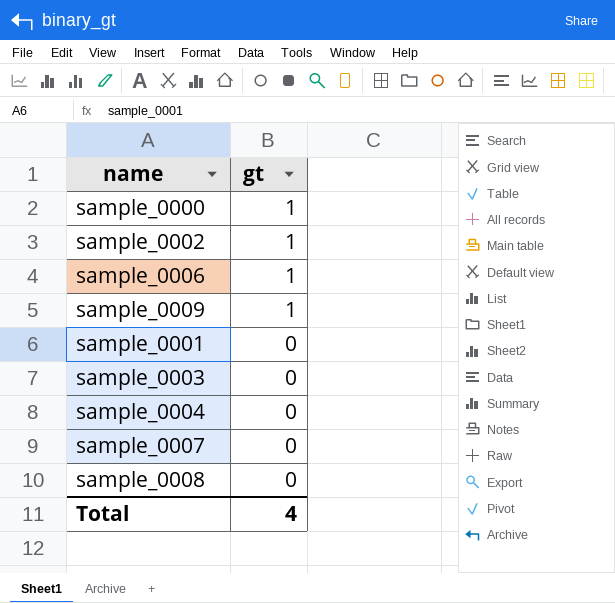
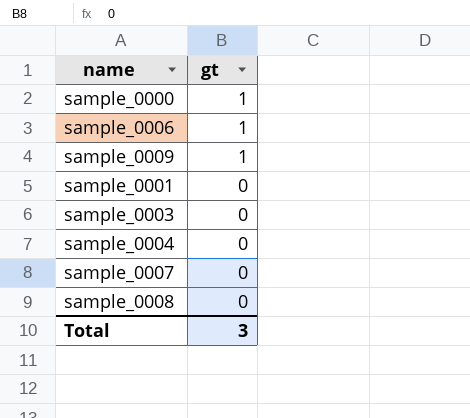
row sample_0002: 1 -> none
Total | gt: 4 -> 3

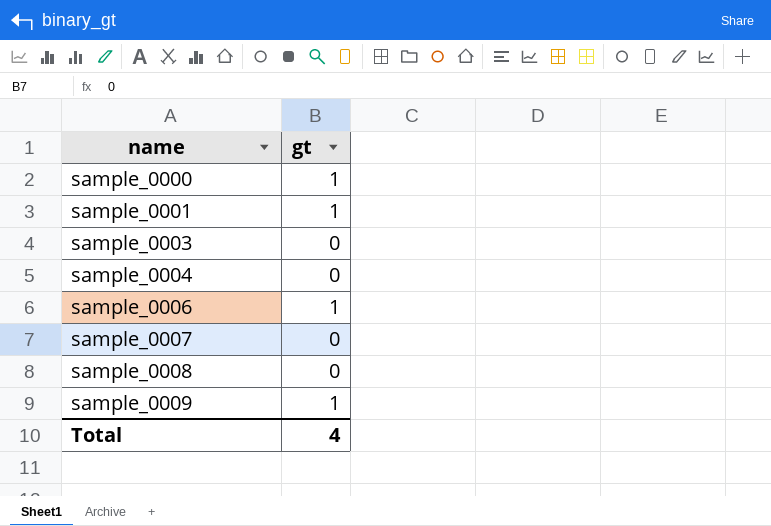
row order: gt descending -> name ascending
sample_0001 | gt: 0 -> 1
Total | gt: 3 -> 4

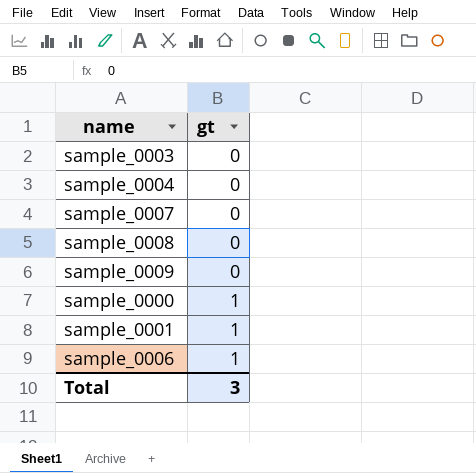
row order: name ascending -> gt ascending
sample_0009 | gt: 1 -> 0
Total | gt: 4 -> 3

